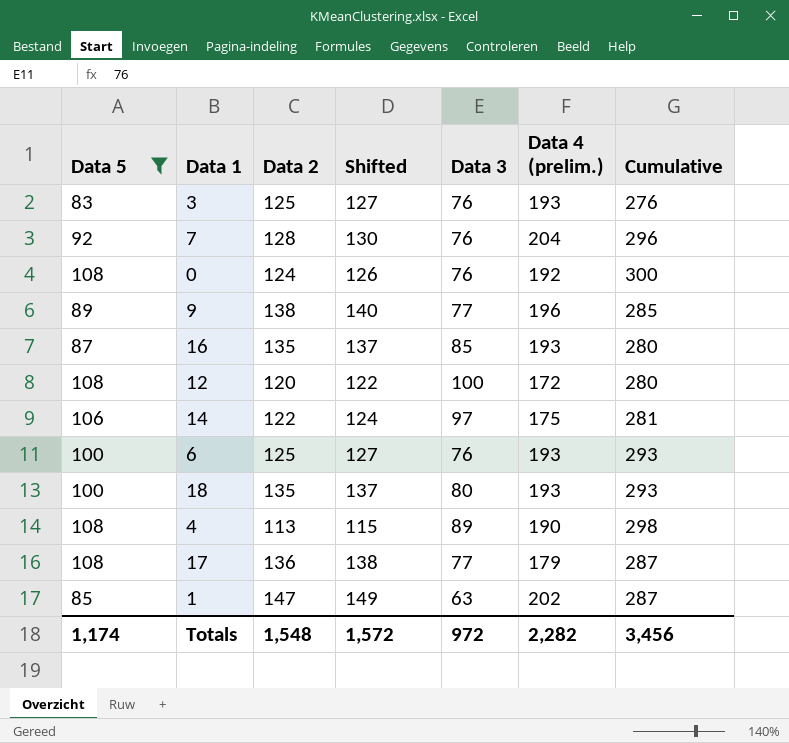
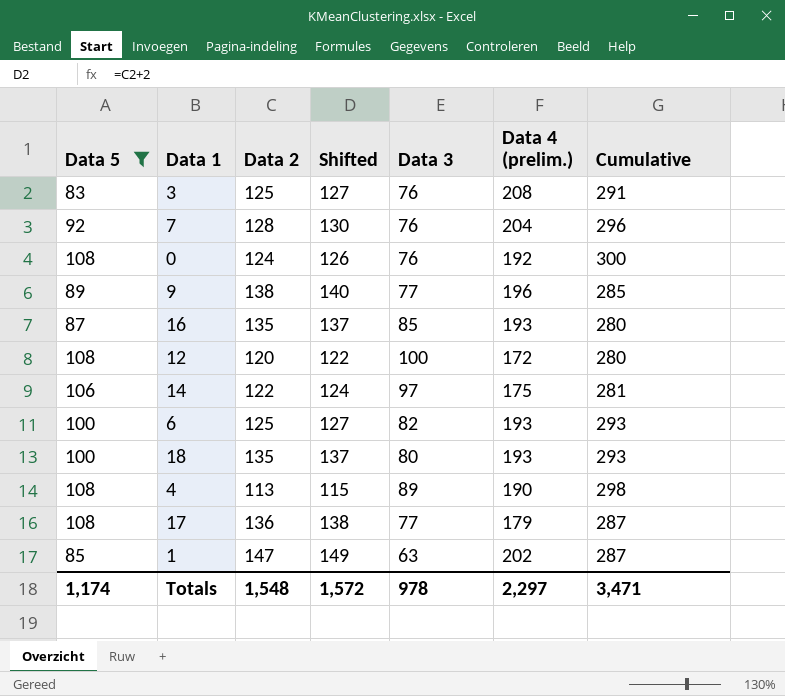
3 | Data 4 (prelim.): 193 -> 208
3 | Cumulative: 276 -> 291
6 | Data 3: 76 -> 82
Totals | Data 3: 972 -> 978
Totals | Data 4 (prelim.): 2,282 -> 2,297
Totals | Cumulative: 3,456 -> 3,471

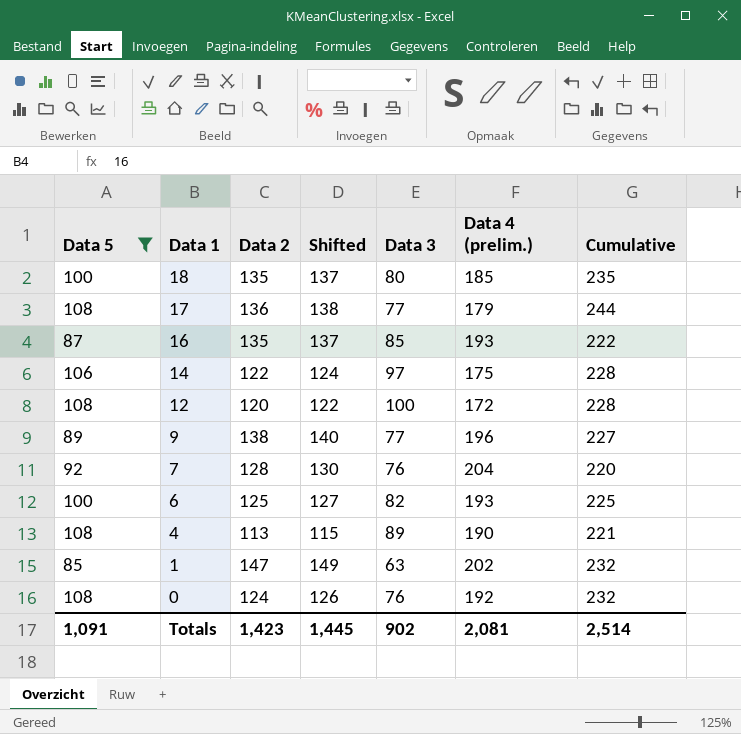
row order: none -> Data 1 descending
column Cumulative | formula: [Data 5] + [Data 4 (prelim.)] -> [Data 5] + [Data 2]
row 3: 83 | 125 | 127 | 76 | 208 | 291 -> none
18 | Data 4 (prelim.): 193 -> 185
Totals | Data 5: 1,174 -> 1,091
Totals | Data 2: 1,548 -> 1,423
Totals | Shifted: 1,572 -> 1,445
Totals | Data 3: 978 -> 902
Totals | Data 4 (prelim.): 2,297 -> 2,081
Totals | Cumulative: 3,471 -> 2,514

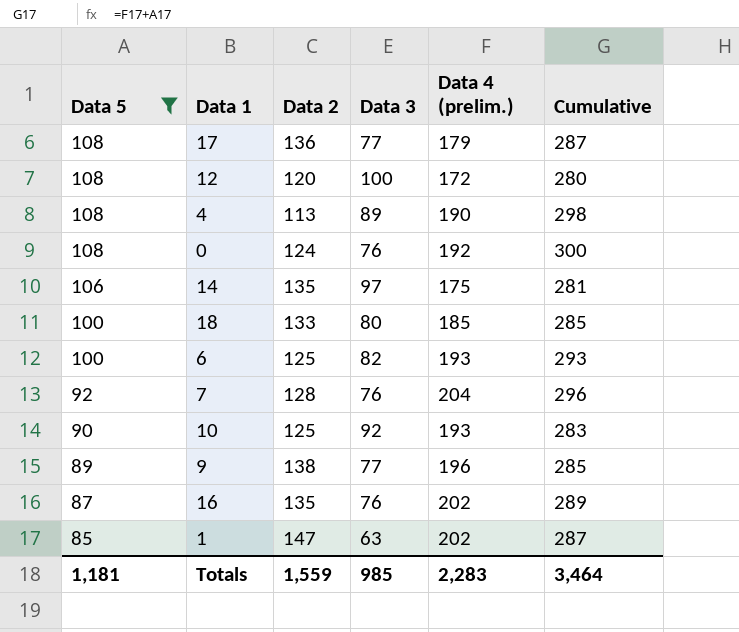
row order: Data 1 descending -> Data 5 descending
column Shifted | formula: [Data 2] + 2 -> none
column Cumulative | formula: [Data 5] + [Data 2] -> [Data 5] + [Data 4 (prelim.)]
14 | Data 2: 122 -> 135
18 | Data 2: 135 -> 133
row 10: none -> 90 | 125 | 92 | 193 | 283
16 | Data 3: 85 -> 76
16 | Data 4 (prelim.): 193 -> 202
Totals | Data 5: 1,091 -> 1,181
Totals | Data 2: 1,423 -> 1,559
Totals | Data 3: 902 -> 985
Totals | Data 4 (prelim.): 2,081 -> 2,283
Totals | Cumulative: 2,514 -> 3,464

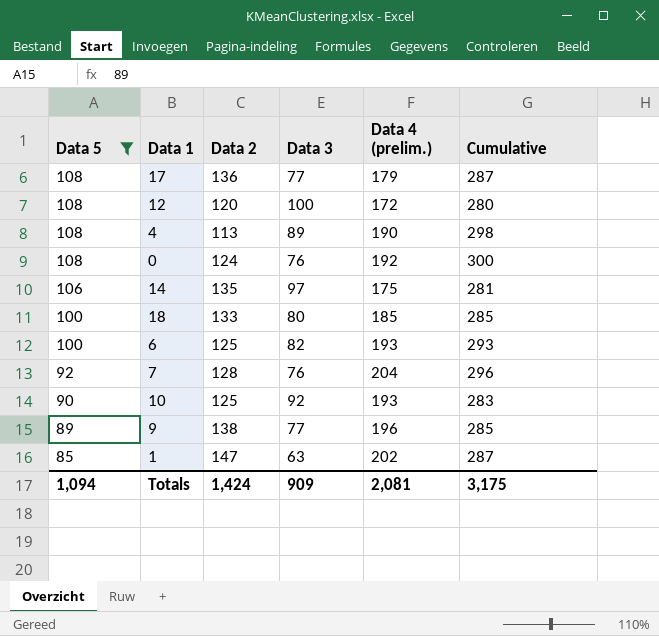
row 16: 87 | 135 | 76 | 202 | 289 -> none
Totals | Data 5: 1,181 -> 1,094
Totals | Data 2: 1,559 -> 1,424
Totals | Data 3: 985 -> 909
Totals | Data 4 (prelim.): 2,283 -> 2,081
Totals | Cumulative: 3,464 -> 3,175

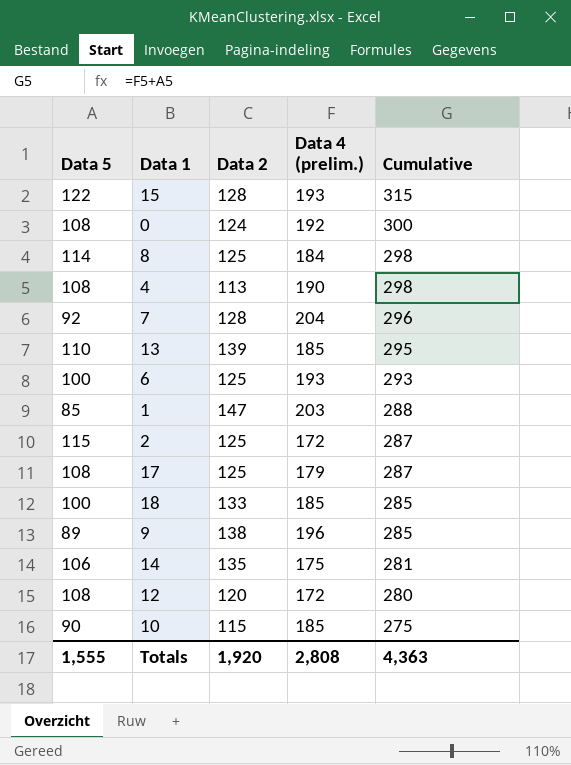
filter: Data 5 <= 108 -> none
row order: Data 5 descending -> Cumulative descending
column Data 3 | position: 4 -> none
1 | Data 4 (prelim.): 202 -> 203
1 | Cumulative: 287 -> 288
17 | Data 2: 136 -> 125
10 | Data 2: 125 -> 115
10 | Data 4 (prelim.): 193 -> 185
10 | Cumulative: 283 -> 275
Totals | Data 5: 1,094 -> 1,555
Totals | Data 2: 1,424 -> 1,920
Totals | Data 4 (prelim.): 2,081 -> 2,808
Totals | Cumulative: 3,175 -> 4,363

